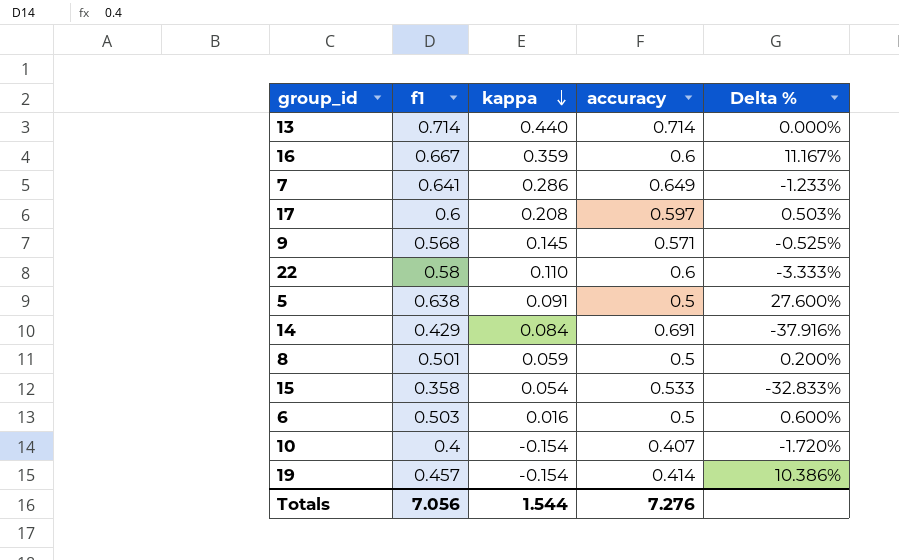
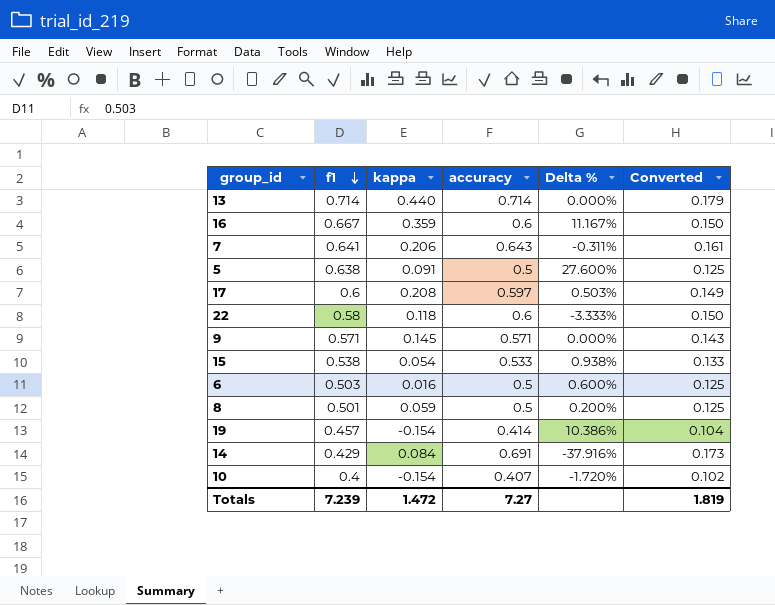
row order: kappa descending -> f1 descending
column Converted | formula: none -> [accuracy] * 0.25
7 | kappa: 0.286 -> 0.206
7 | accuracy: 0.649 -> 0.643
7 | Delta %: -1.233% -> -0.311%
22 | kappa: 0.110 -> 0.118
9 | f1: 0.568 -> 0.571
9 | Delta %: -0.525% -> 0.000%
15 | f1: 0.358 -> 0.538
15 | Delta %: -32.833% -> 0.938%
Totals | f1: 7.056 -> 7.239
Totals | kappa: 1.544 -> 1.472
Totals | accuracy: 7.276 -> 7.27

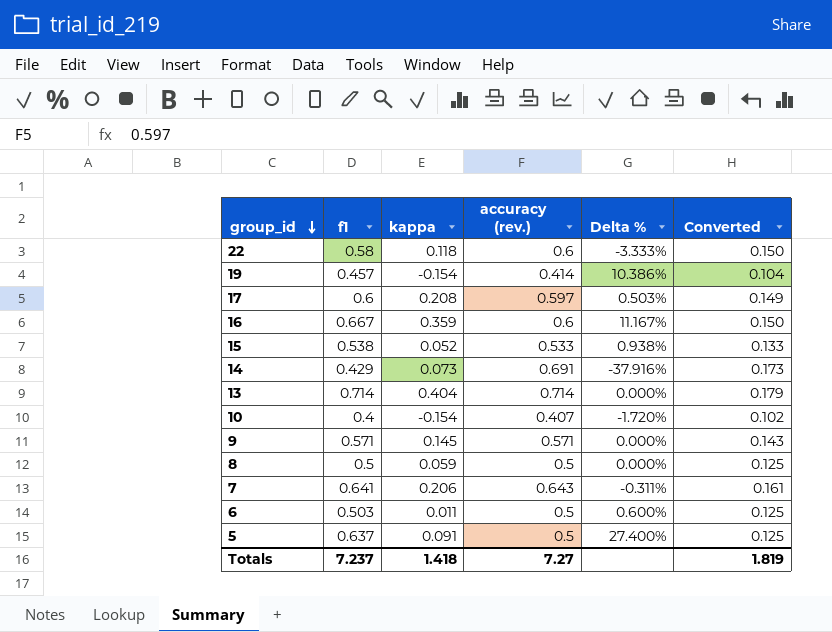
row order: f1 descending -> group_id descending
column name: accuracy -> accuracy (rev.)
15 | kappa: 0.054 -> 0.052
14 | kappa: 0.084 -> 0.073
13 | kappa: 0.440 -> 0.404
8 | f1: 0.501 -> 0.5
8 | Delta %: 0.200% -> 0.000%
6 | kappa: 0.016 -> 0.011
5 | f1: 0.638 -> 0.637
5 | Delta %: 27.600% -> 27.400%
Totals | f1: 7.239 -> 7.237
Totals | kappa: 1.472 -> 1.418

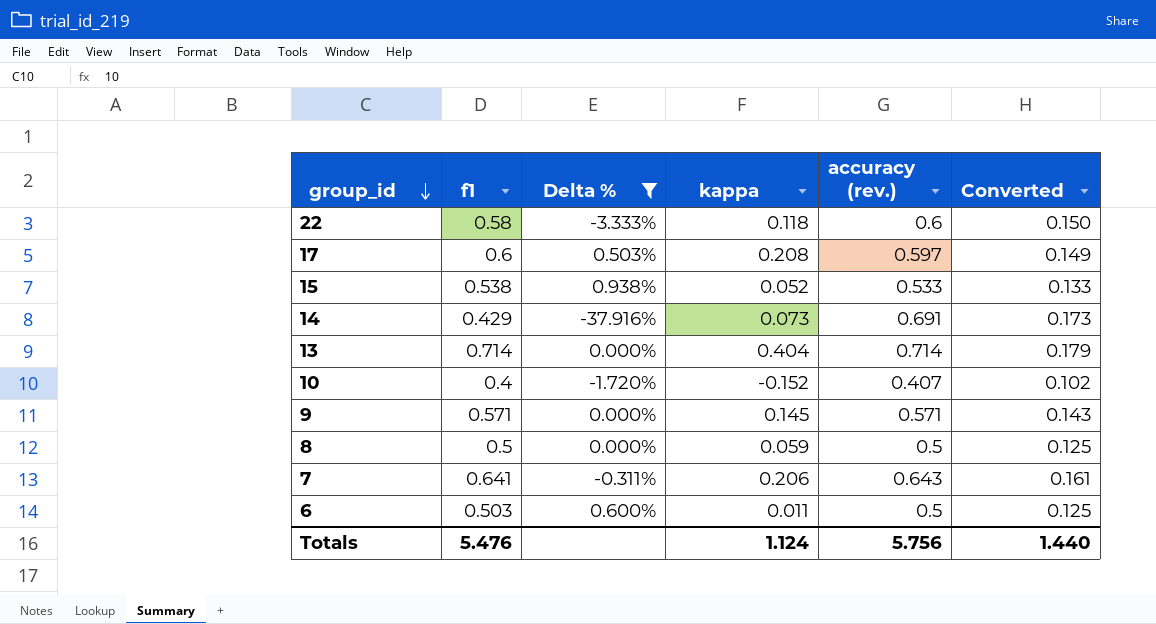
filter: none -> Delta % <= 0.938%
column Delta % | position: 5 -> 3
10 | kappa: -0.154 -> -0.152
Totals | f1: 7.237 -> 5.476
Totals | kappa: 1.418 -> 1.124
Totals | accuracy (rev.): 7.27 -> 5.756
Totals | Converted: 1.819 -> 1.440

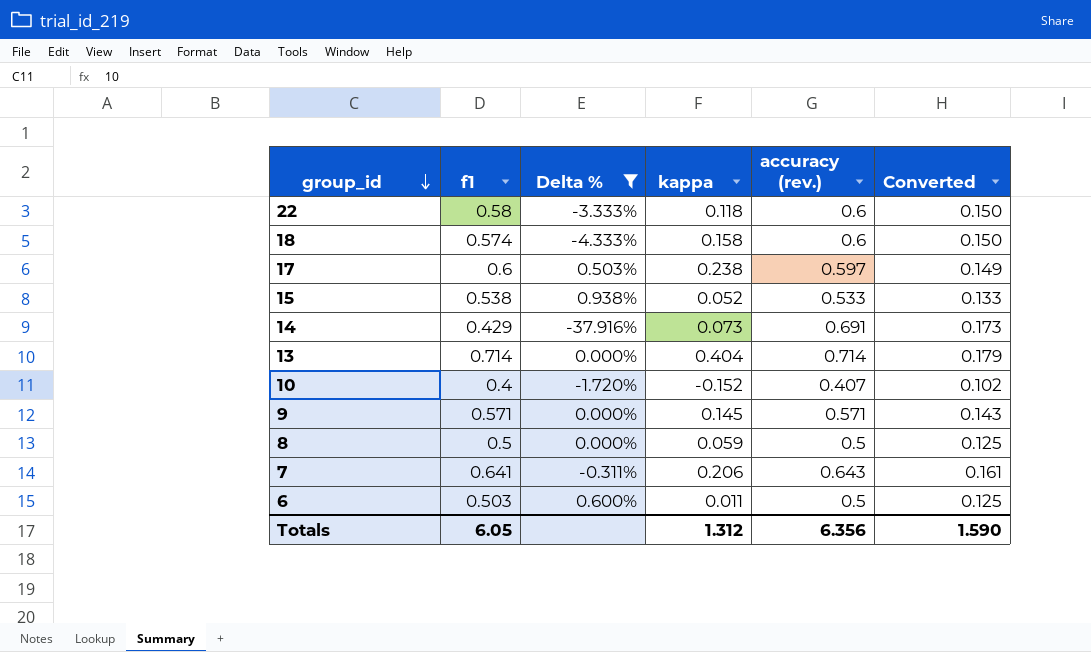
row 18: none -> 0.574 | -4.333% | 0.158 | 0.6 | 0.150
17 | kappa: 0.208 -> 0.238
Totals | f1: 5.476 -> 6.05
Totals | kappa: 1.124 -> 1.312
Totals | accuracy (rev.): 5.756 -> 6.356
Totals | Converted: 1.440 -> 1.590

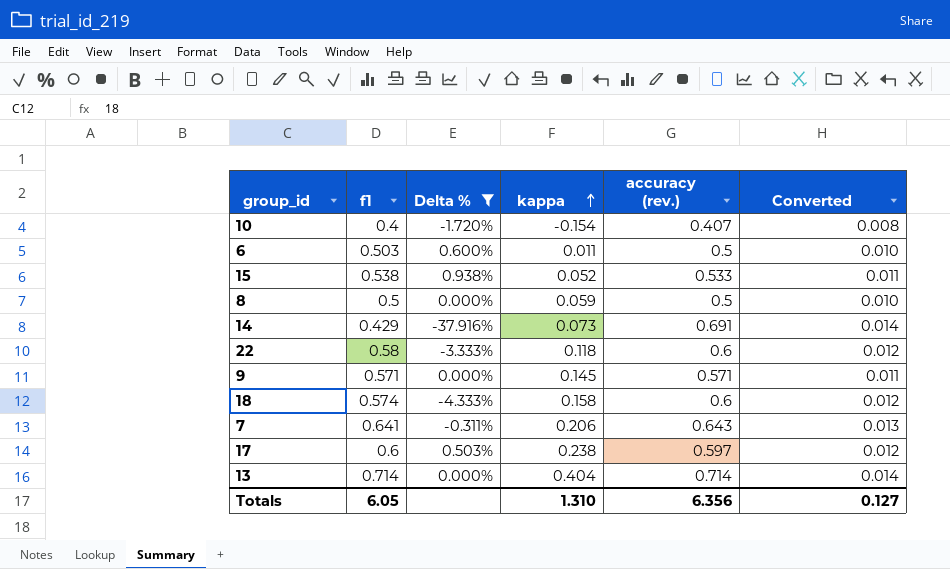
row order: group_id descending -> kappa ascending
column Converted | formula: [accuracy (rev.)] * 0.25 -> [accuracy (rev.)] * 0.02
10 | kappa: -0.152 -> -0.154
Totals | kappa: 1.312 -> 1.310
Totals | Converted: 1.590 -> 0.127

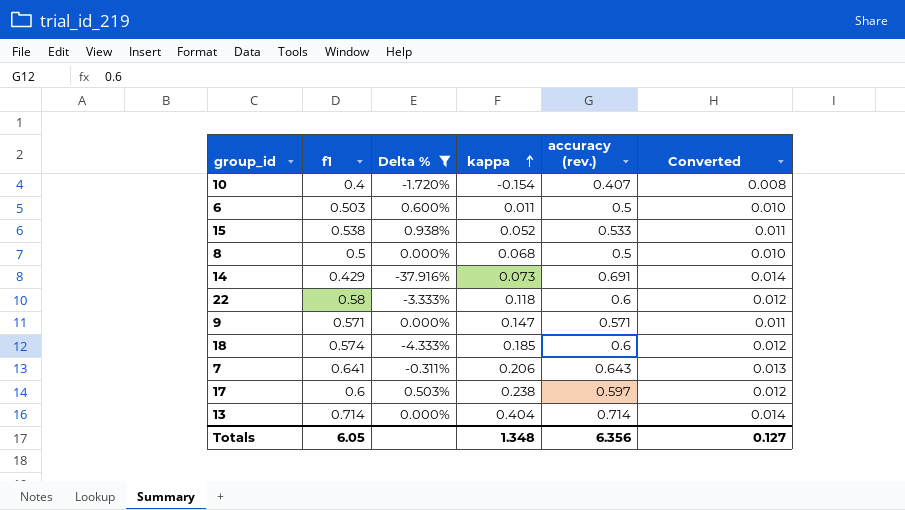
8 | kappa: 0.059 -> 0.068
9 | kappa: 0.145 -> 0.147
18 | kappa: 0.158 -> 0.185
Totals | kappa: 1.310 -> 1.348

